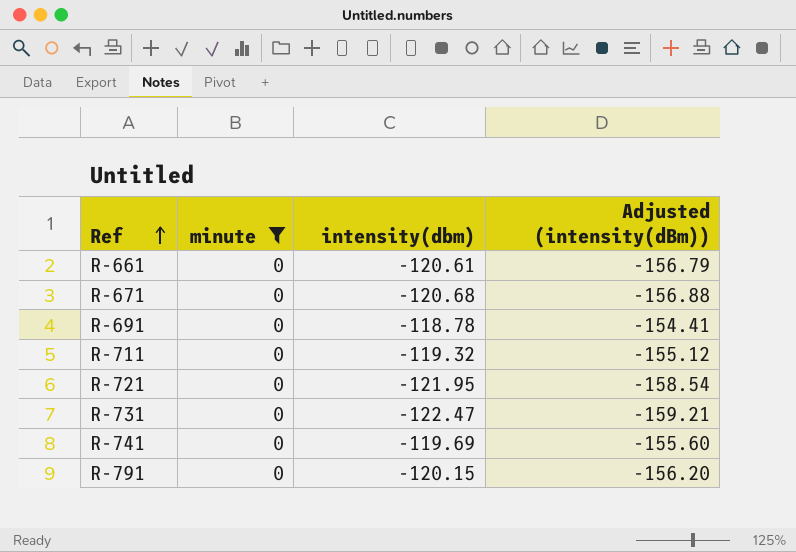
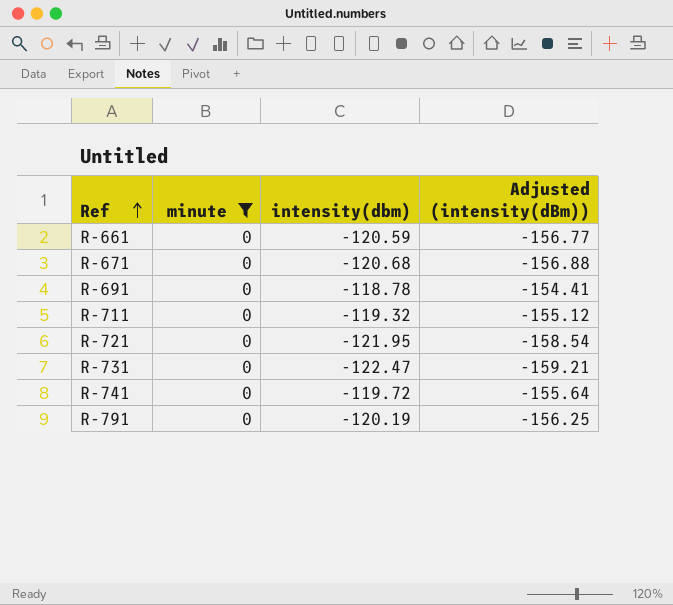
R-661 | intensity(dbm): -120.61 -> -120.59
R-661 | Adjusted (intensity(dBm)): -156.79 -> -156.77
R-741 | intensity(dbm): -119.69 -> -119.72
R-741 | Adjusted (intensity(dBm)): -155.60 -> -155.64
R-791 | intensity(dbm): -120.15 -> -120.19
R-791 | Adjusted (intensity(dBm)): -156.20 -> -156.25

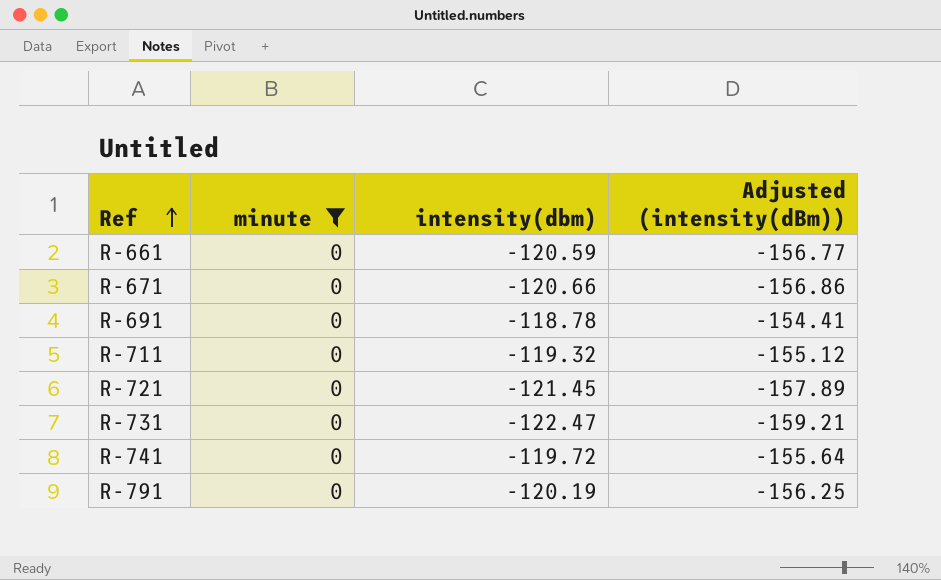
R-671 | intensity(dbm): -120.68 -> -120.66
R-671 | Adjusted (intensity(dBm)): -156.88 -> -156.86
R-721 | intensity(dbm): -121.95 -> -121.45
R-721 | Adjusted (intensity(dBm)): -158.54 -> -157.89

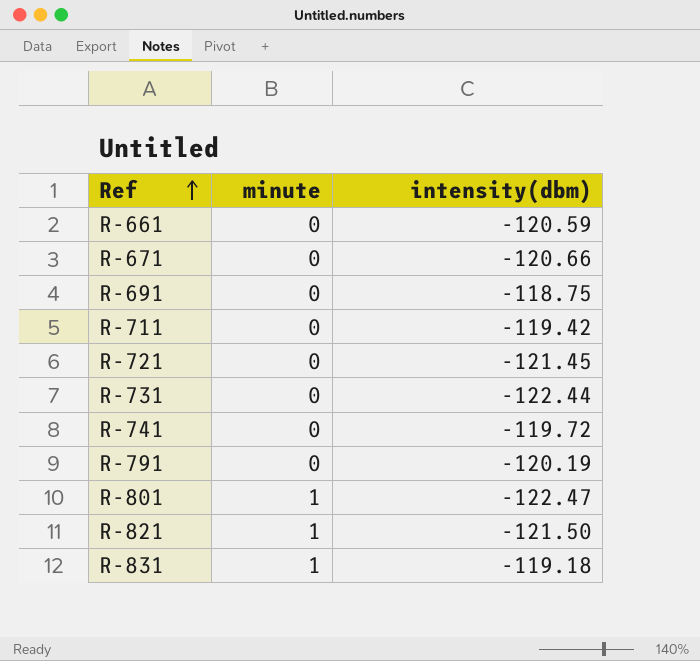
filter: minute = 0 -> none
column Adjusted (intensity(dBm)) | formula: [intensity(dbm)] * 1.3 -> none
R-691 | intensity(dbm): -118.78 -> -118.75
R-711 | intensity(dbm): -119.32 -> -119.42
R-731 | intensity(dbm): -122.47 -> -122.44

